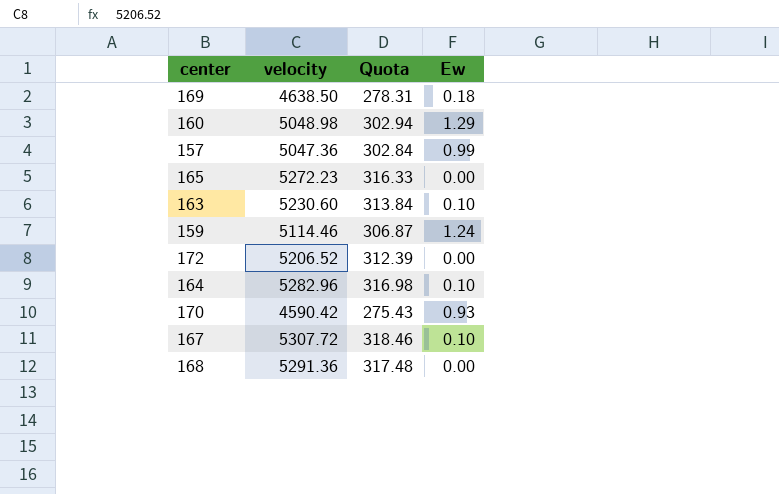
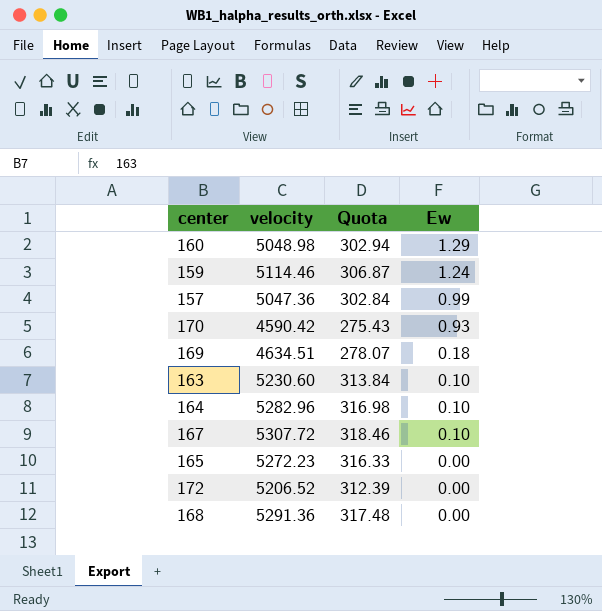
row order: none -> Ew descending
169 | velocity: 4638.50 -> 4634.51
169 | Quota: 278.31 -> 278.07

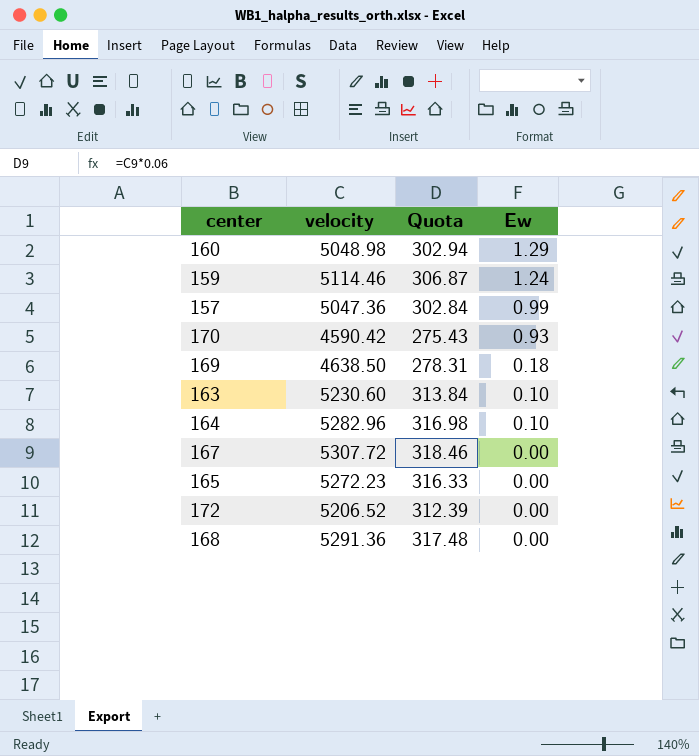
169 | velocity: 4634.51 -> 4638.50
169 | Quota: 278.07 -> 278.31
167 | Ew: 0.10 -> 0.00

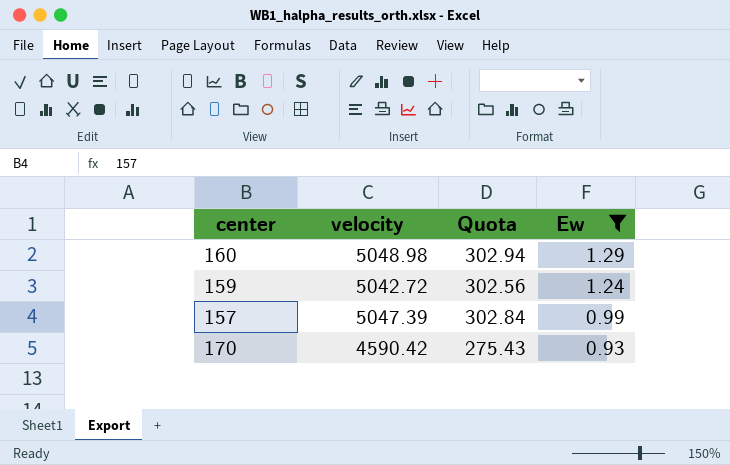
filter: none -> Ew >= 0.93
159 | velocity: 5114.46 -> 5042.72
159 | Quota: 306.87 -> 302.56
157 | velocity: 5047.36 -> 5047.39

